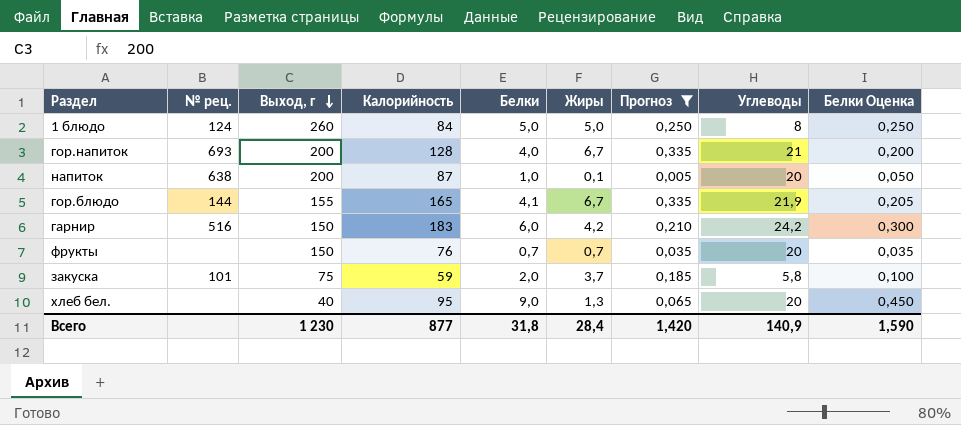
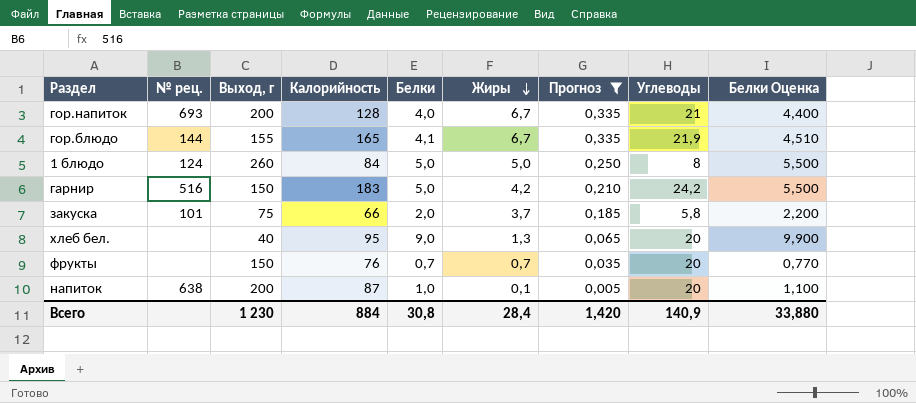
row order: Выход, г descending -> Жиры descending
column Белки Оценка | formula: [Белки] * 0,05 -> [Белки] * 1,1
гарнир | Белки: 6,0 -> 5,0
закуска | Калорийность: 59 -> 66
Всего | Калорийность: 877 -> 884
Всего | Белки: 31,8 -> 30,8
Всего | Белки Оценка: 1,590 -> 33,880

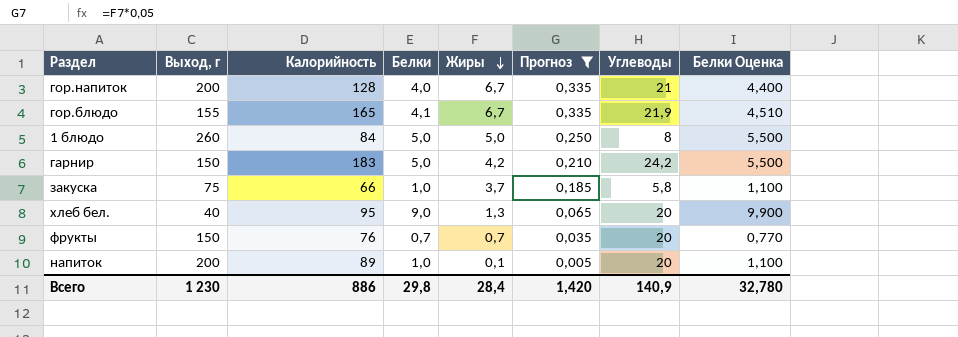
column № рец. | position: 2 -> none
закуска | Белки: 2,0 -> 1,0
закуска | Белки Оценка: 2,200 -> 1,100
напиток | Калорийность: 87 -> 89
Всего | Калорийность: 884 -> 886
Всего | Белки: 30,8 -> 29,8
Всего | Белки Оценка: 33,880 -> 32,780

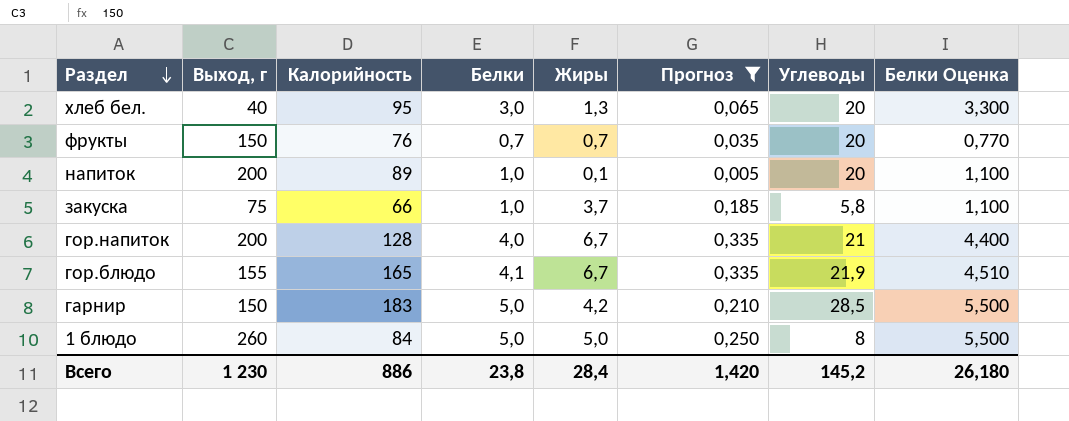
row order: Жиры descending -> Раздел descending
хлеб бел. | Белки: 9,0 -> 3,0
хлеб бел. | Белки Оценка: 9,900 -> 3,300
гарнир | Углеводы: 24,2 -> 28,5
Всего | Белки: 29,8 -> 23,8
Всего | Углеводы: 140,9 -> 145,2
Всего | Белки Оценка: 32,780 -> 26,180

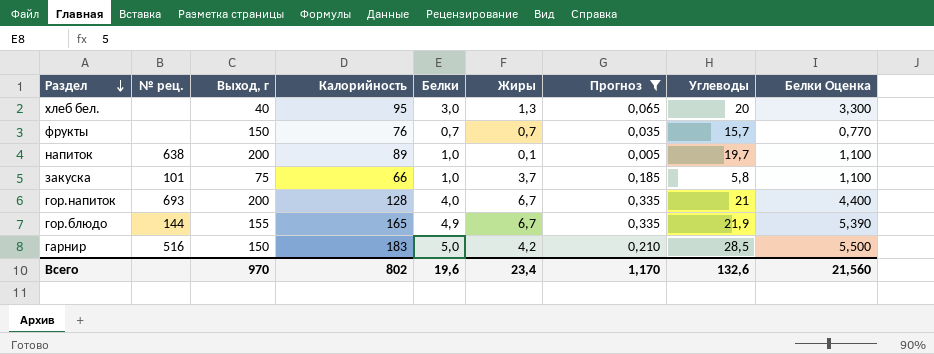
column № рец. | position: none -> 2
row 1 блюдо: 260 | 84 | 5,0 | 5,0 | 0,250 | 8 | 5,500 -> none
фрукты | Углеводы: 20 -> 15,7
напиток | Углеводы: 20 -> 19,7
гор.блюдо | Белки: 4,1 -> 4,9
гор.блюдо | Белки Оценка: 4,510 -> 5,390
Всего | Выход, г: 1 230 -> 970
Всего | Калорийность: 886 -> 802
Всего | Белки: 23,8 -> 19,6
Всего | Жиры: 28,4 -> 23,4
Всего | Прогноз: 1,420 -> 1,170
Всего | Углеводы: 145,2 -> 132,6
Всего | Белки Оценка: 26,180 -> 21,560

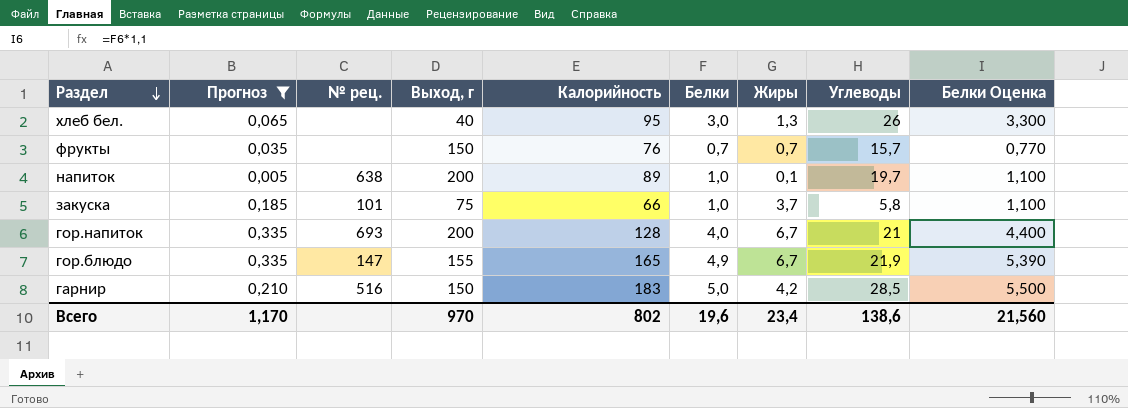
column Прогноз | position: 7 -> 2
хлеб бел. | Углеводы: 20 -> 26
гор.блюдо | № рец.: 144 -> 147
Всего | Углеводы: 132,6 -> 138,6

